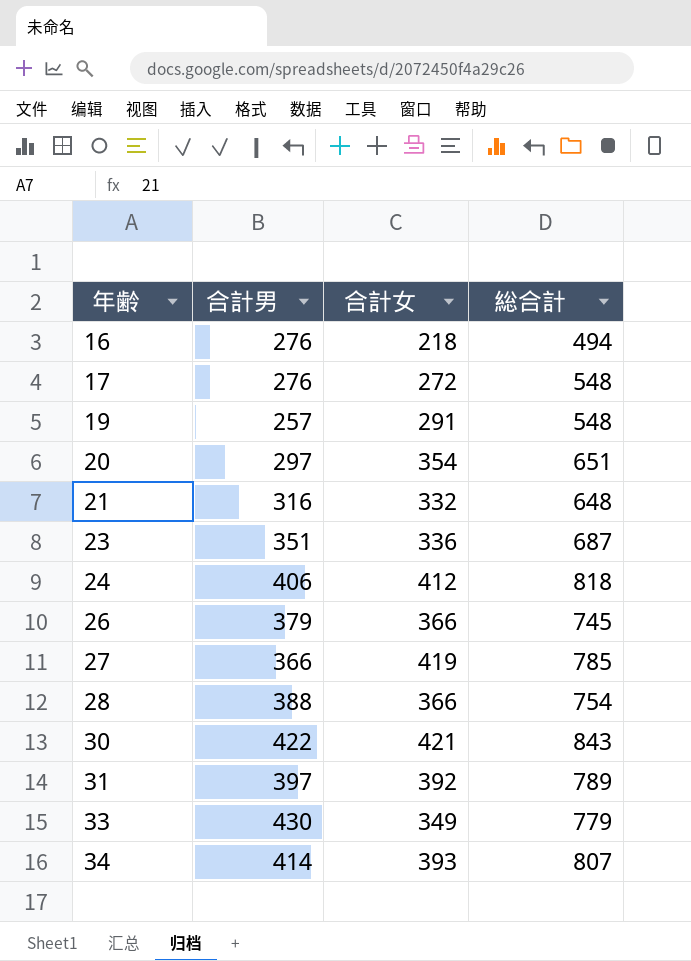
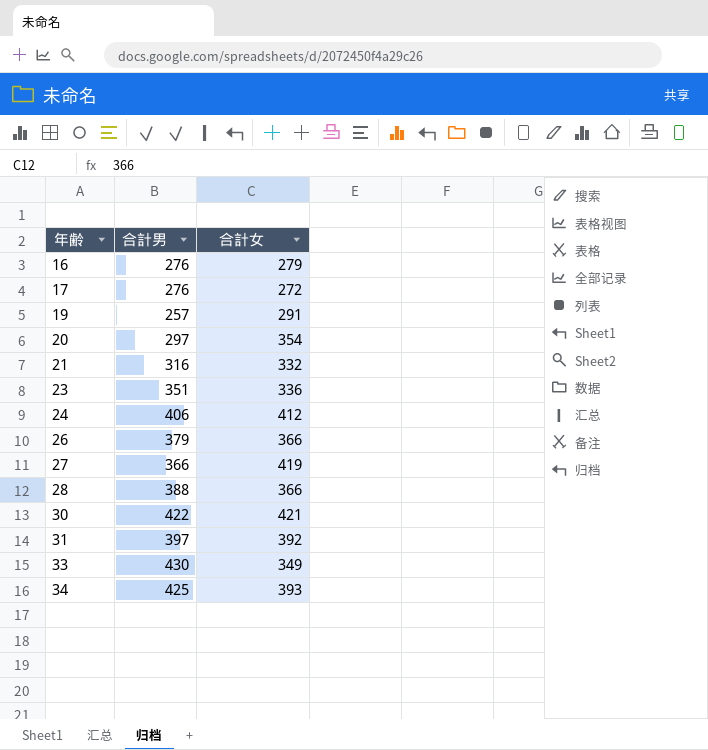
column 総合計 | formula: [合計男] + [合計女] -> none
16 | 合計女: 218 -> 279
34 | 合計男: 414 -> 425

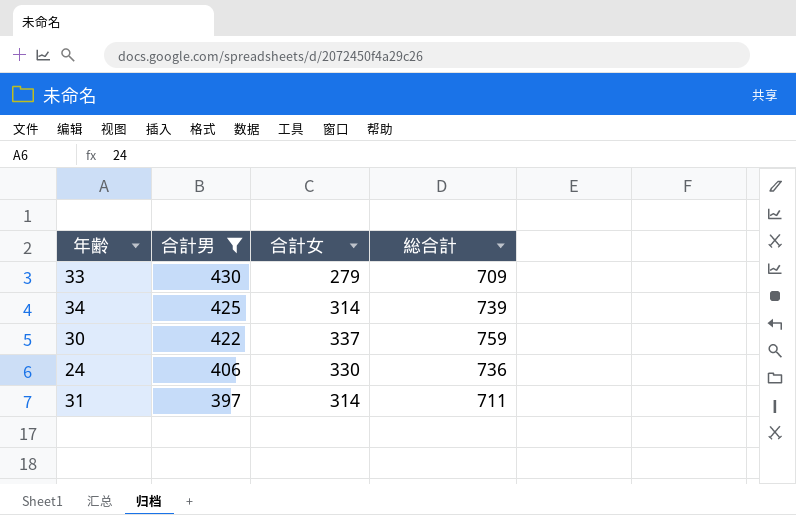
filter: none -> 合計男 >= 397
row order: 年齢 ascending -> 合計男 descending
column 総合計 | formula: none -> [合計男] + [合計女]
33 | 合計女: 349 -> 279
34 | 合計女: 393 -> 314
30 | 合計女: 421 -> 337
24 | 合計女: 412 -> 330
31 | 合計女: 392 -> 314

